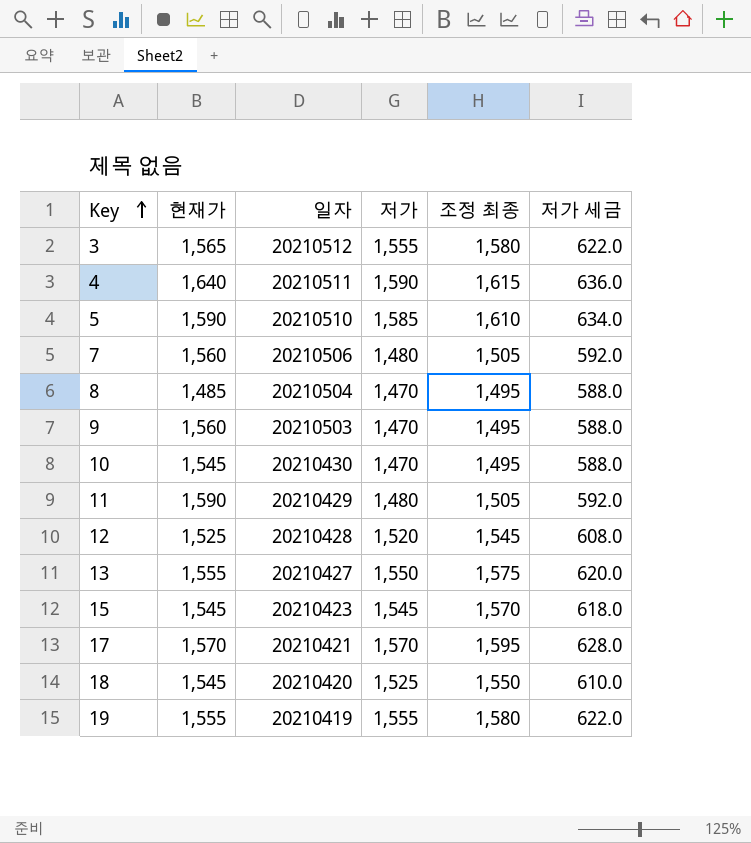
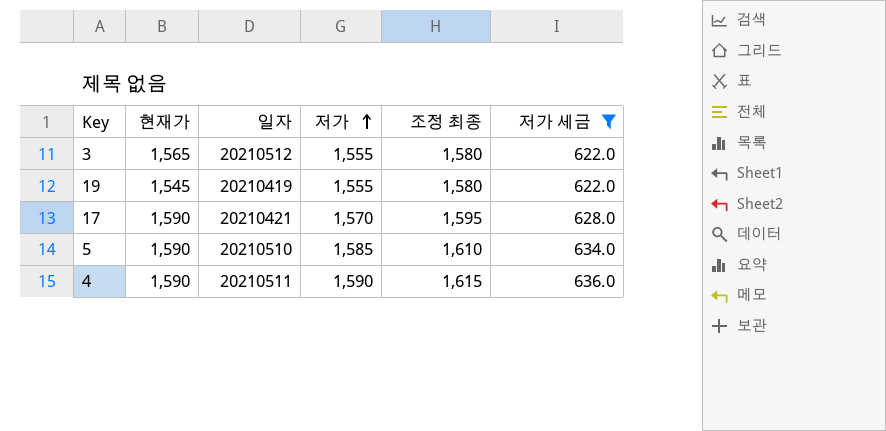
filter: none -> 저가 세금 >= 622.0
row order: Key ascending -> 저가 ascending
19 | 현재가: 1,555 -> 1,545
17 | 현재가: 1,570 -> 1,590
4 | 현재가: 1,640 -> 1,590

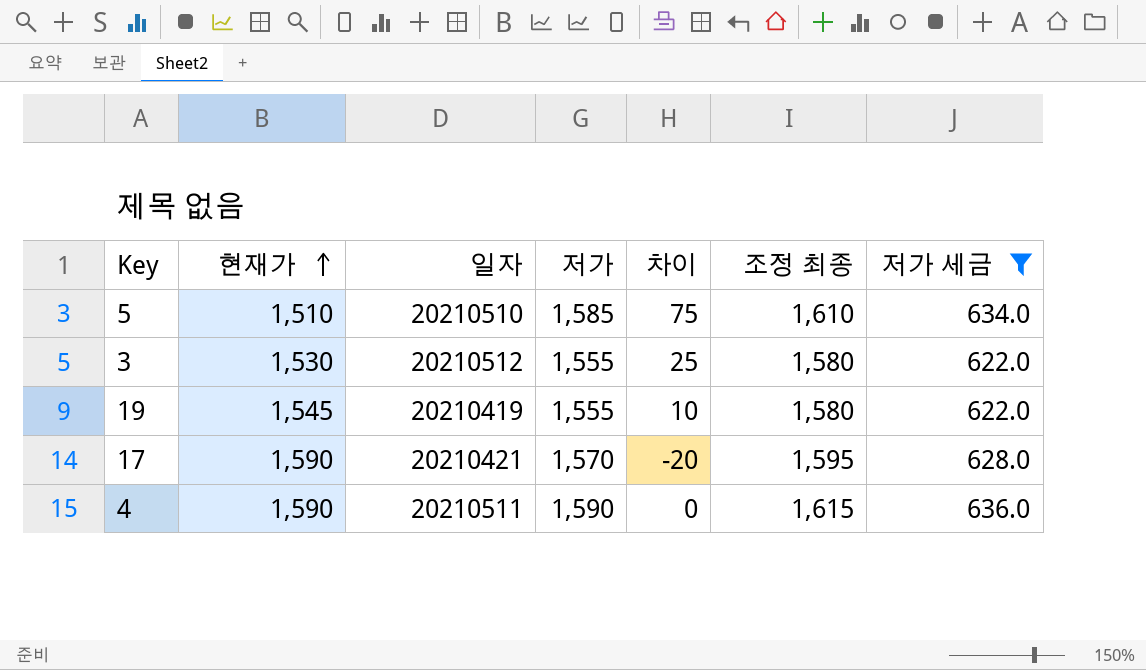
row order: 저가 ascending -> 현재가 ascending
column 차이 | formula: none -> [저가] - [현재가]
5 | 현재가: 1,590 -> 1,510
3 | 현재가: 1,565 -> 1,530

